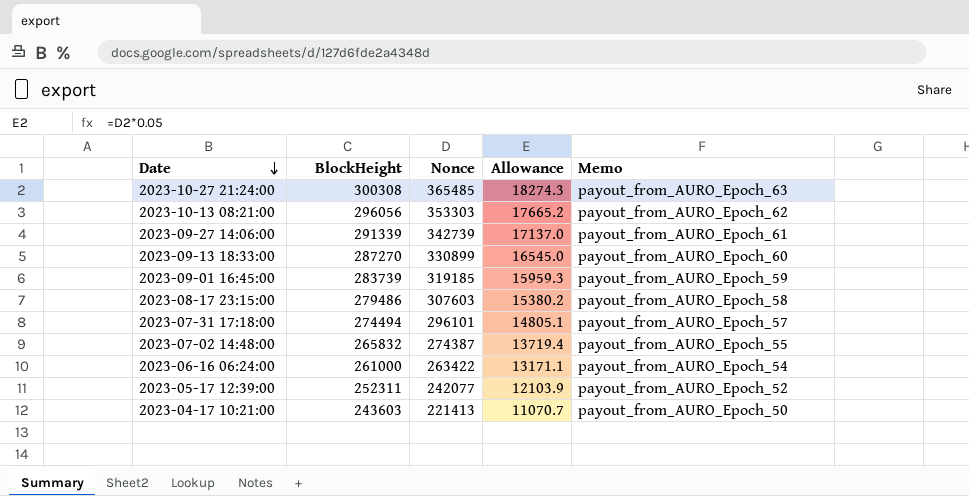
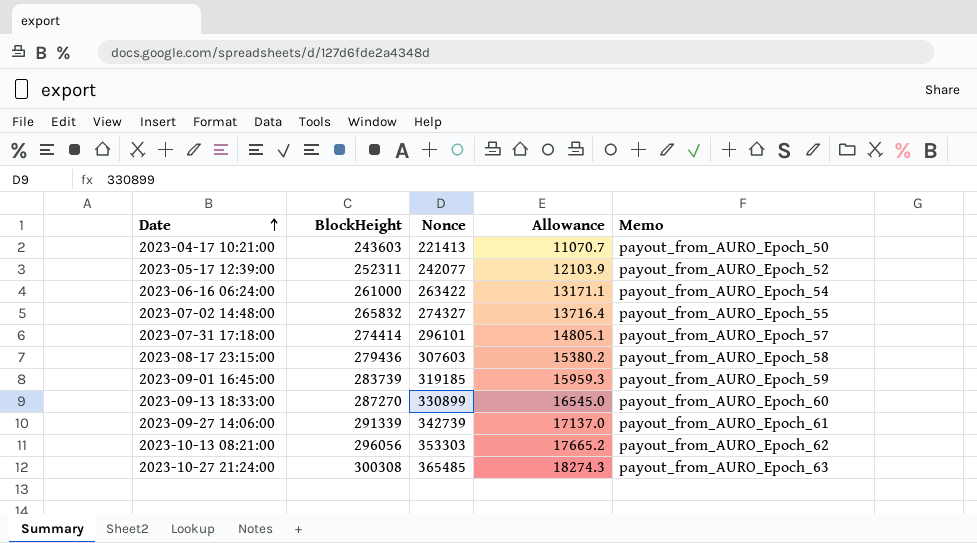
row order: Date descending -> Date ascending
2023-07-02 14:48:00 | Nonce: 274387 -> 274327
2023-07-02 14:48:00 | Allowance: 13719.4 -> 13716.4
2023-07-31 17:18:00 | BlockHeight: 274494 -> 274414
2023-08-17 23:15:00 | BlockHeight: 279486 -> 279436

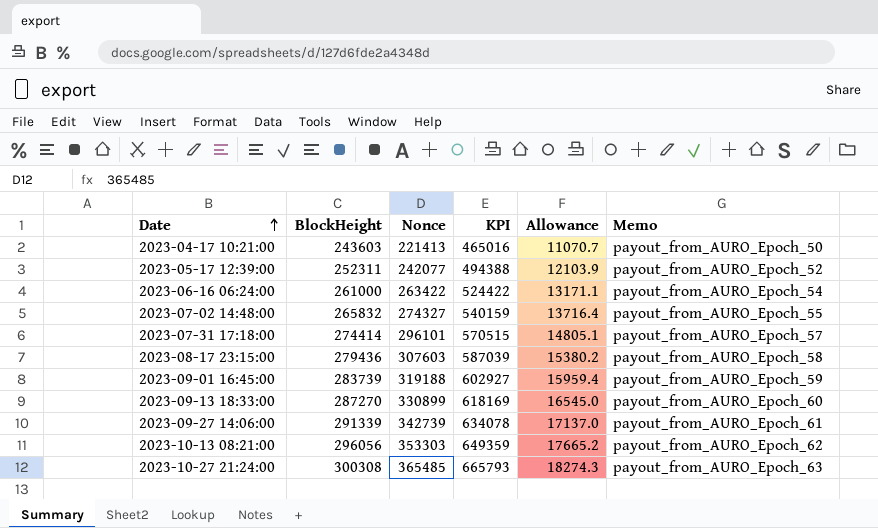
column KPI | formula: none -> [BlockHeight] + [Nonce]
2023-09-01 16:45:00 | Nonce: 319185 -> 319188
2023-09-01 16:45:00 | Allowance: 15959.3 -> 15959.4

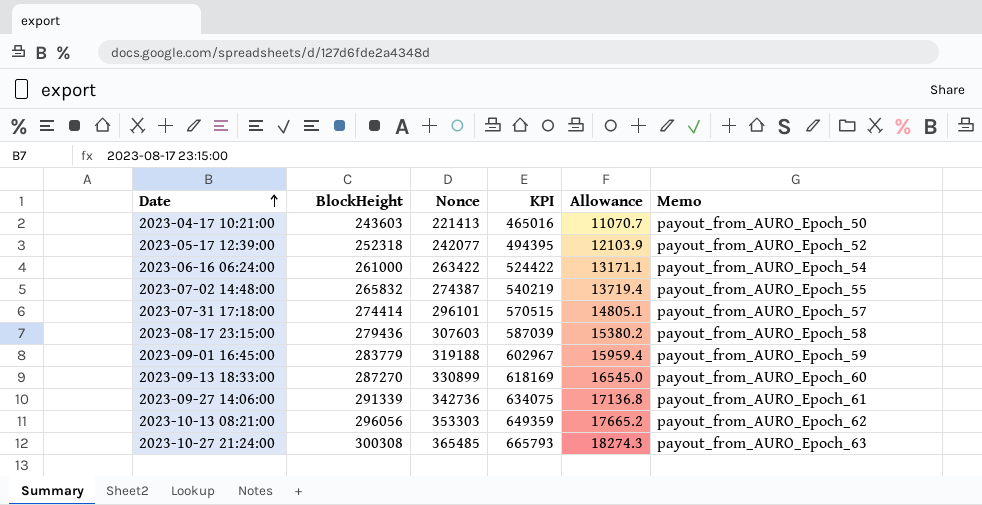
2023-05-17 12:39:00 | BlockHeight: 252311 -> 252318
2023-05-17 12:39:00 | KPI: 494388 -> 494395
2023-07-02 14:48:00 | Nonce: 274327 -> 274387
2023-07-02 14:48:00 | KPI: 540159 -> 540219
2023-07-02 14:48:00 | Allowance: 13716.4 -> 13719.4
2023-09-01 16:45:00 | BlockHeight: 283739 -> 283779
2023-09-01 16:45:00 | KPI: 602927 -> 602967
2023-09-27 14:06:00 | Nonce: 342739 -> 342736
2023-09-27 14:06:00 | KPI: 634078 -> 634075
2023-09-27 14:06:00 | Allowance: 17137.0 -> 17136.8

